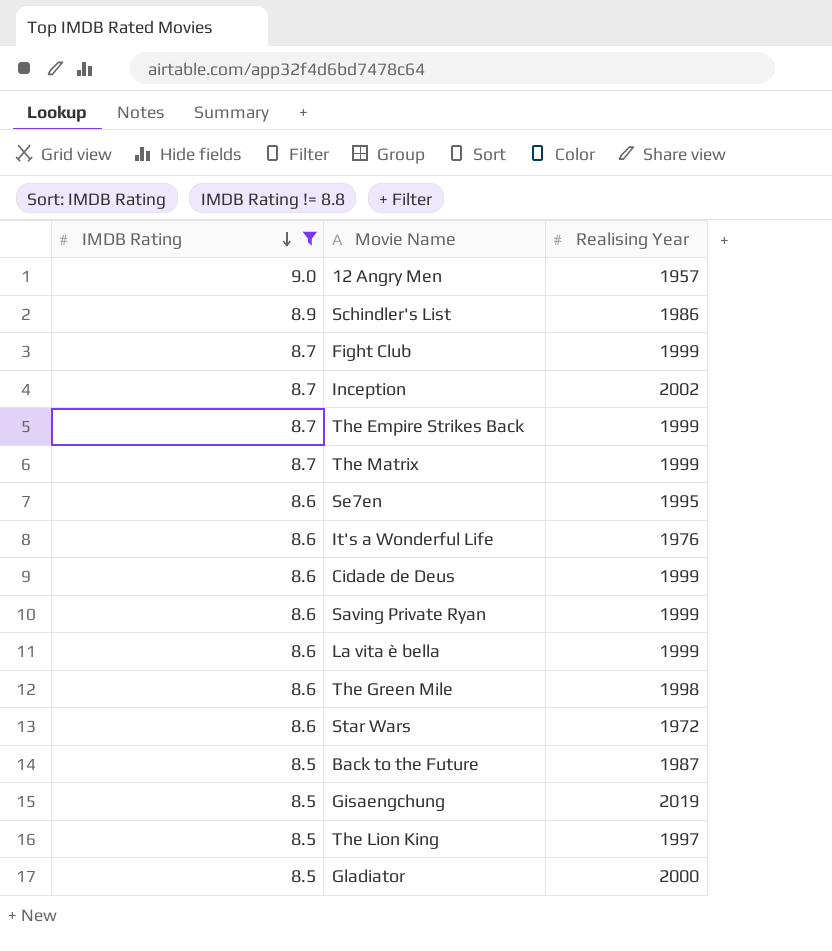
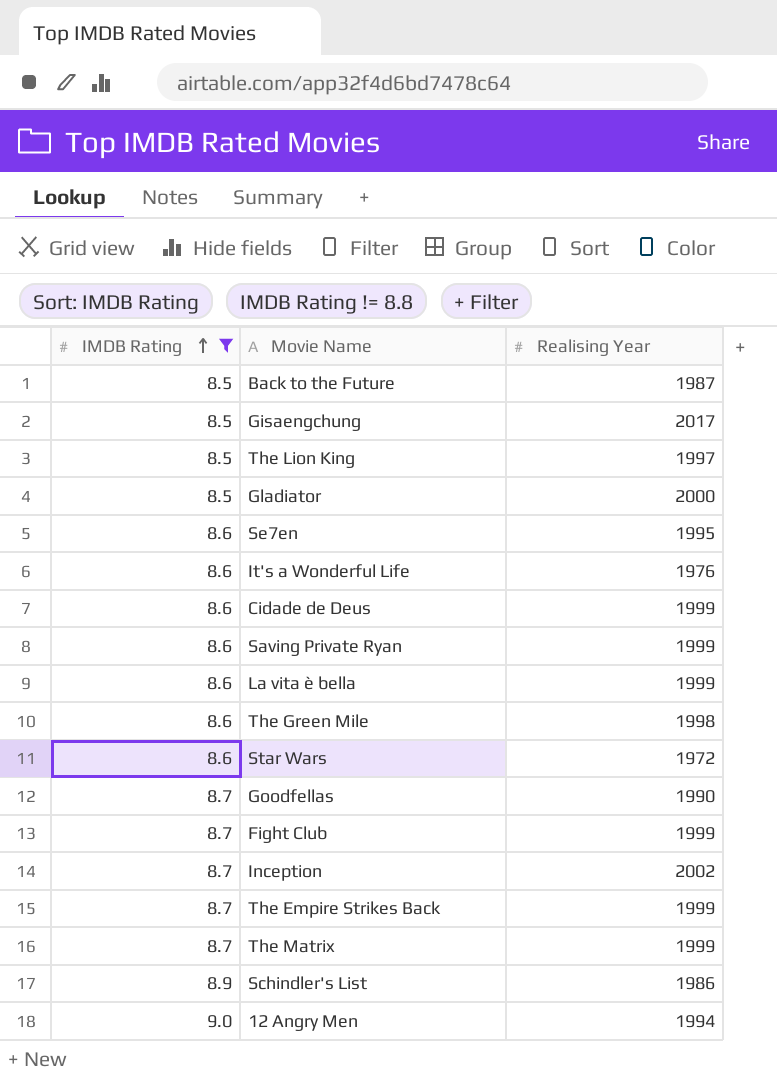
row order: IMDB Rating descending -> IMDB Rating ascending
Gisaengchung | Realising Year: 2019 -> 2017
row Goodfellas: none -> 8.7 | 1990
12 Angry Men | Realising Year: 1957 -> 1994

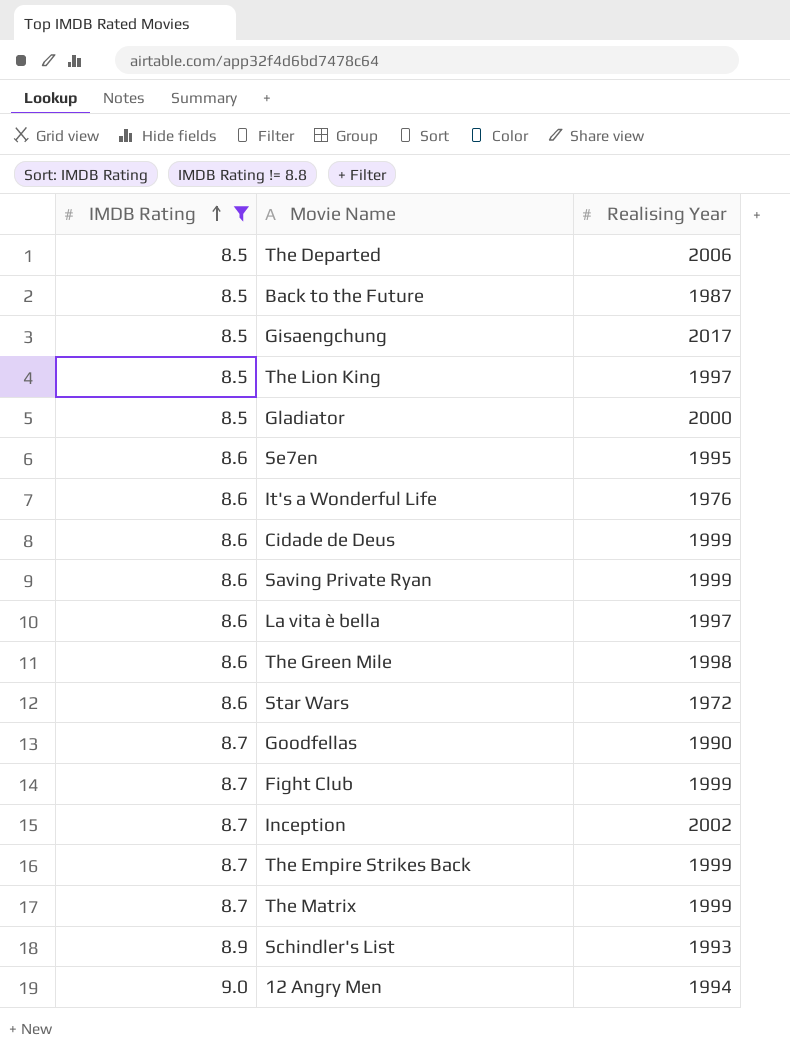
row The Departed: none -> 8.5 | 2006
La vita è bella | Realising Year: 1999 -> 1997
Schindler's List | Realising Year: 1986 -> 1993

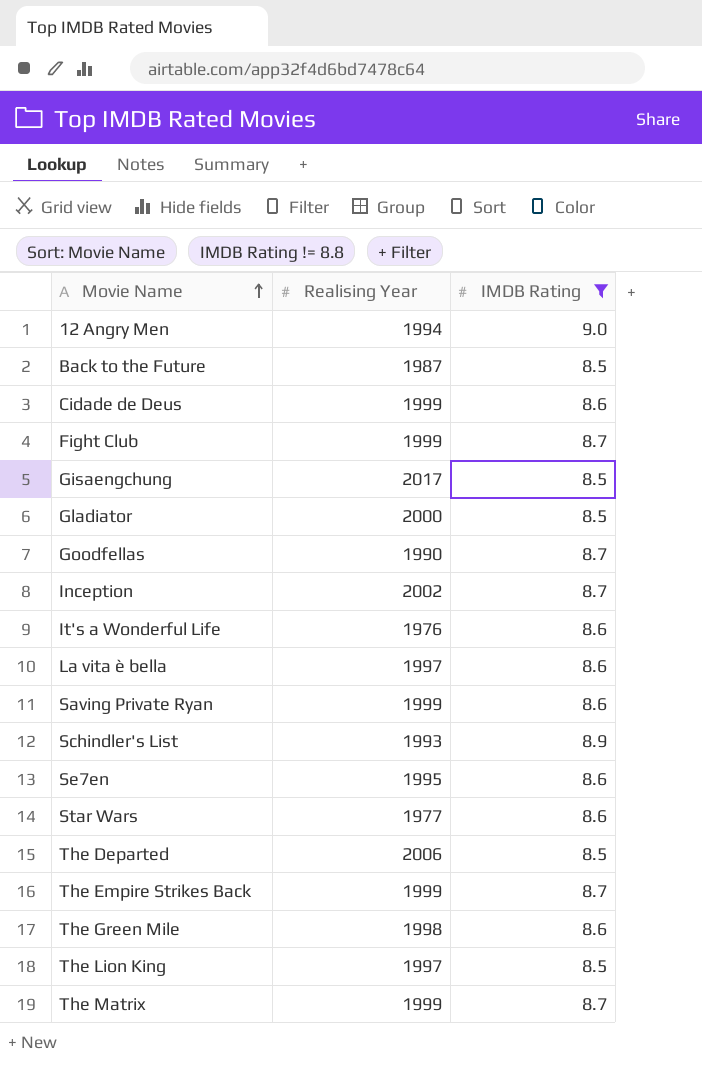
row order: IMDB Rating ascending -> Movie Name ascending
column IMDB Rating | position: 1 -> 3
Star Wars | Realising Year: 1972 -> 1977

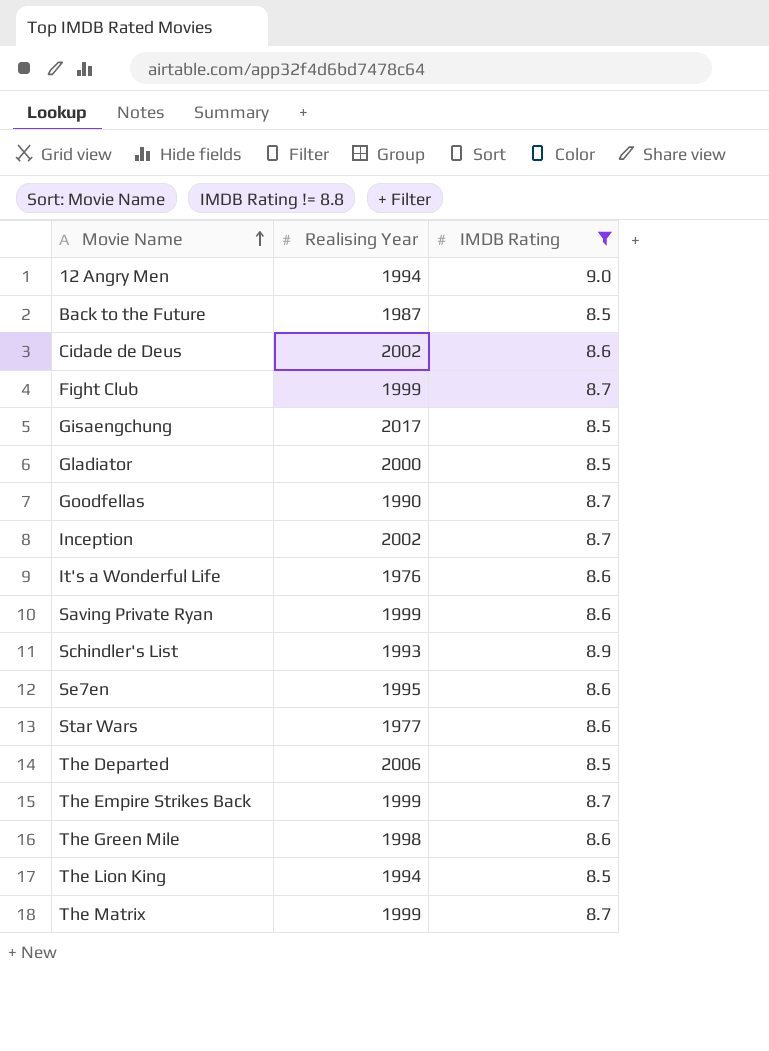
row La vita è bella: 1997 | 8.6 -> none
Cidade de Deus | Realising Year: 1999 -> 2002
The Lion King | Realising Year: 1997 -> 1994

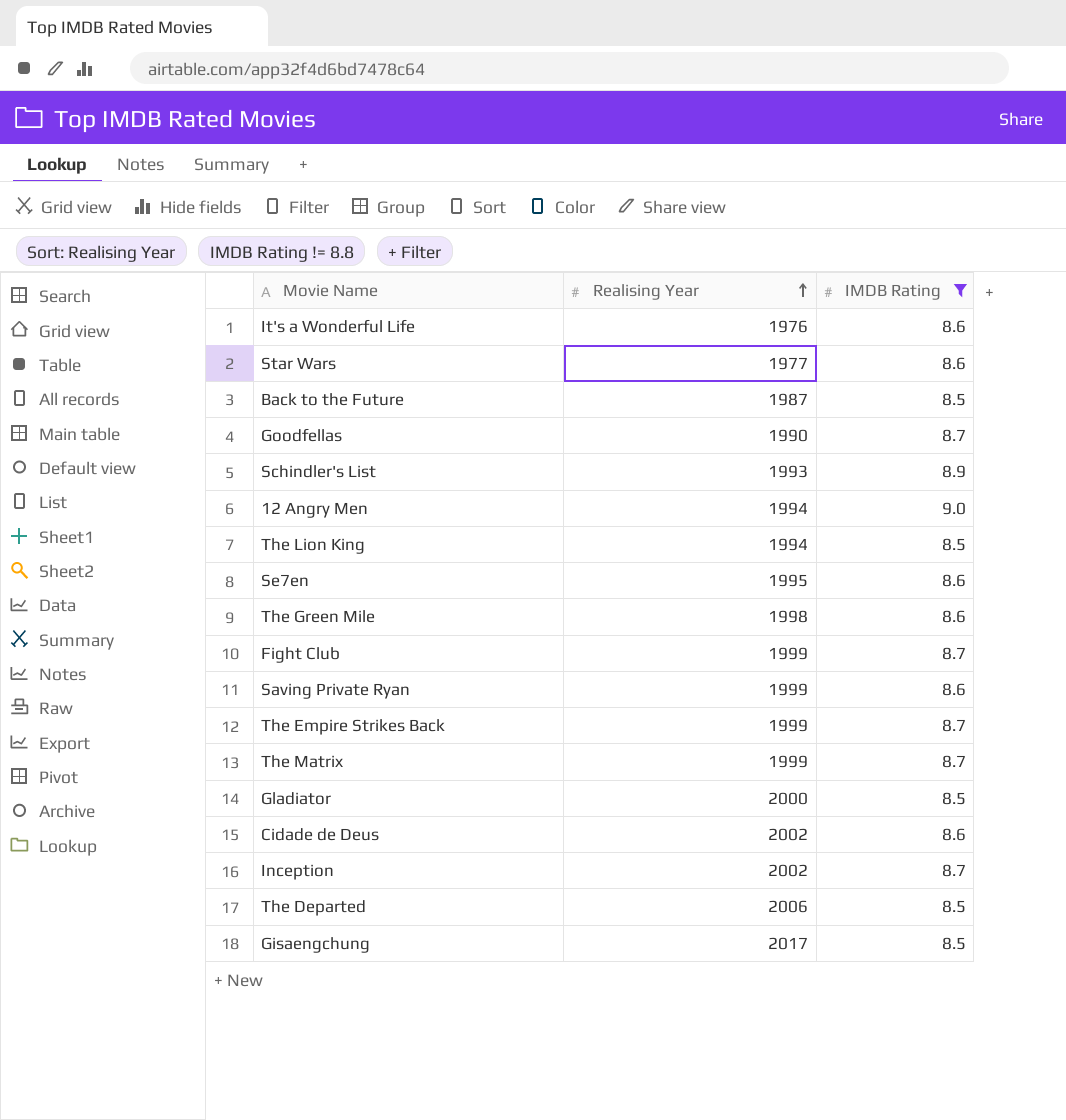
row order: Movie Name ascending -> Realising Year ascending

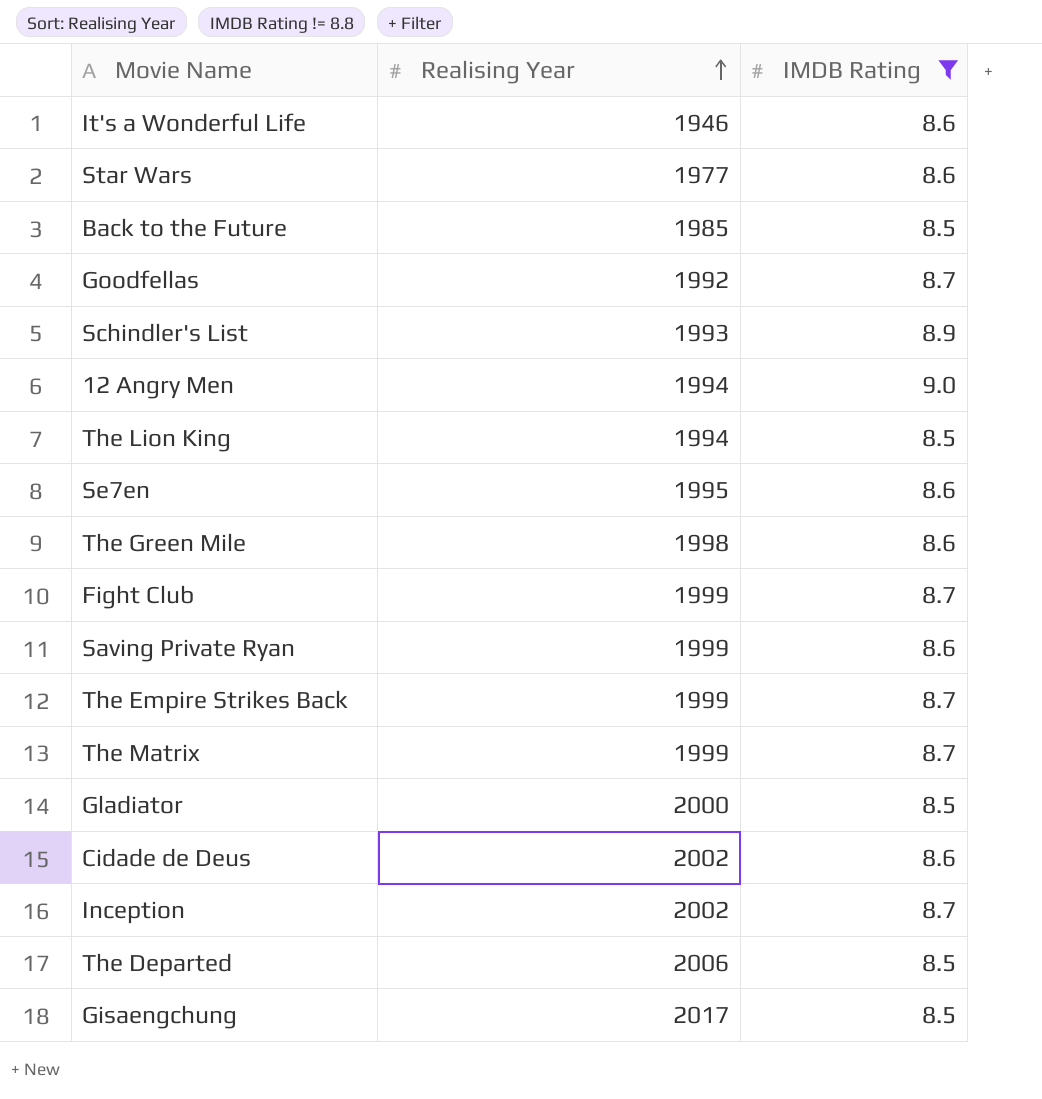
It's a Wonderful Life | Realising Year: 1976 -> 1946
Back to the Future | Realising Year: 1987 -> 1985
Goodfellas | Realising Year: 1990 -> 1992

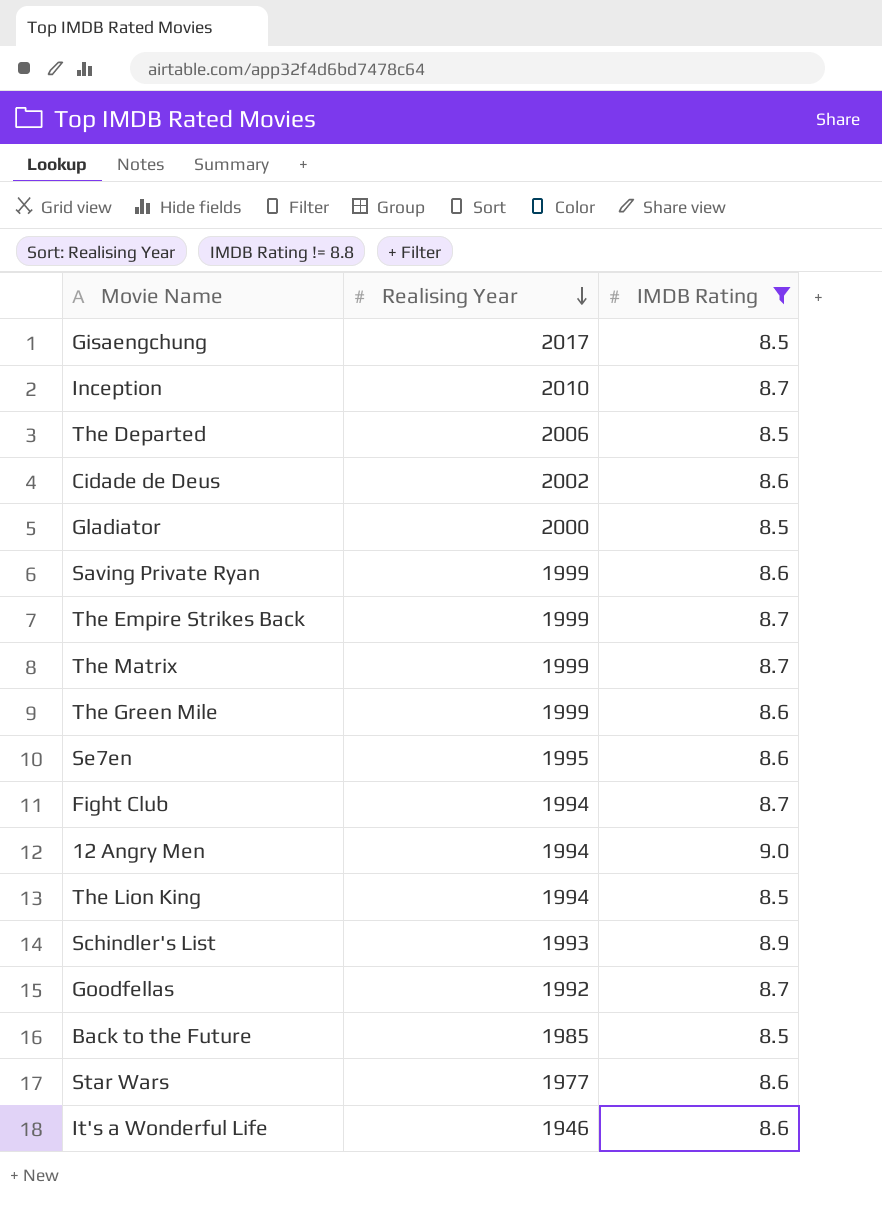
row order: Realising Year ascending -> Realising Year descending
Inception | Realising Year: 2002 -> 2010
The Green Mile | Realising Year: 1998 -> 1999
Fight Club | Realising Year: 1999 -> 1994

